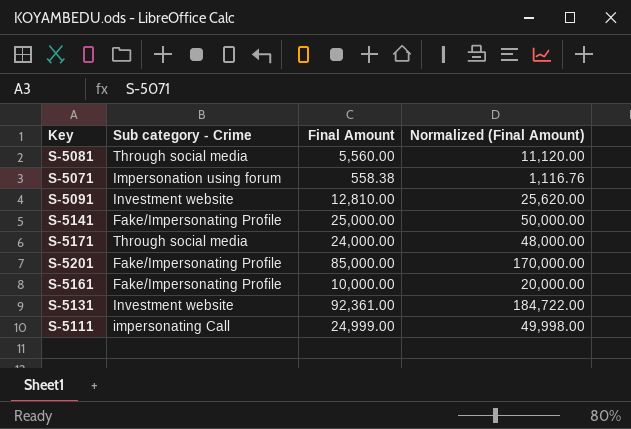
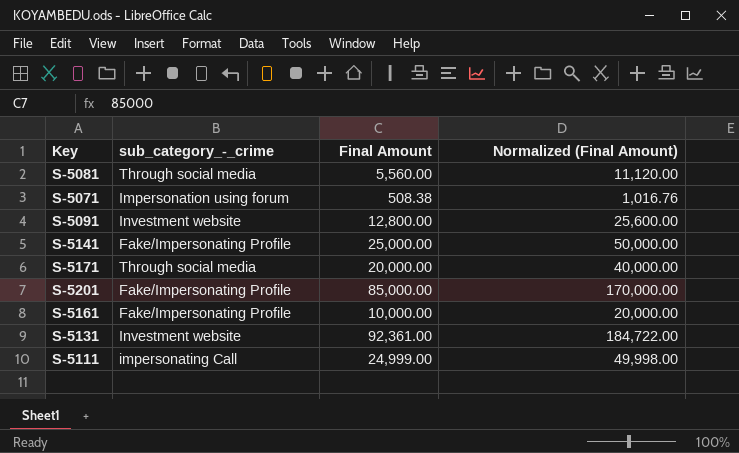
column name: Sub category - Crime -> sub_category_-_crime
S-5071 | Final Amount: 558.38 -> 508.38
S-5071 | Normalized (Final Amount): 1,116.76 -> 1,016.76
S-5091 | Final Amount: 12,810.00 -> 12,800.00
S-5091 | Normalized (Final Amount): 25,620.00 -> 25,600.00
S-5171 | Final Amount: 24,000.00 -> 20,000.00
S-5171 | Normalized (Final Amount): 48,000.00 -> 40,000.00

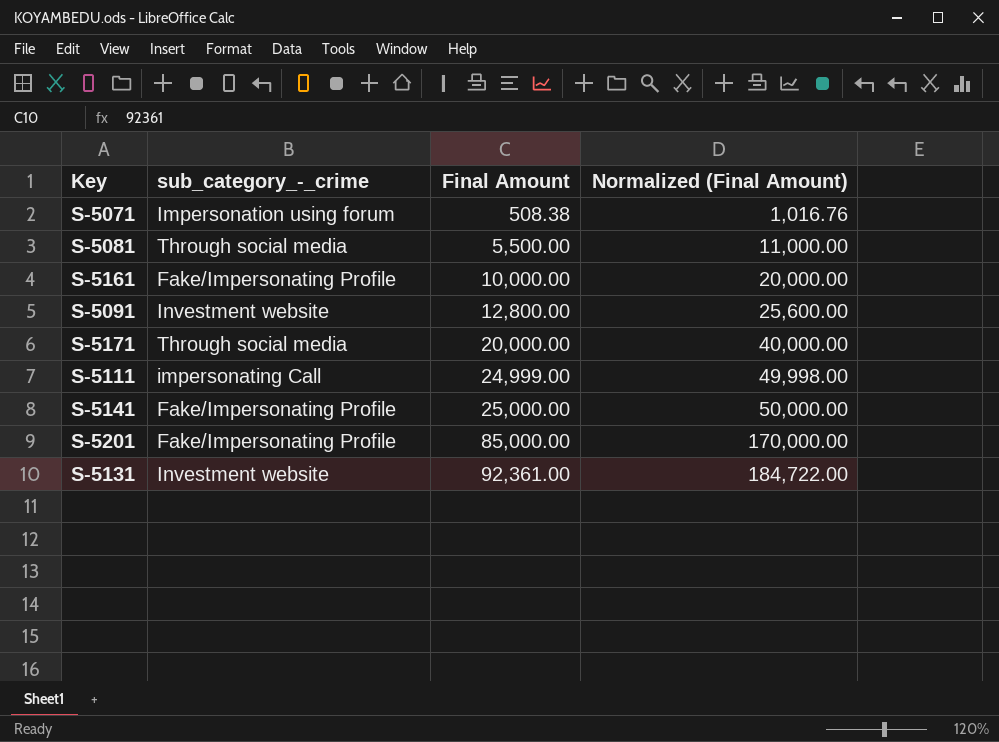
row order: none -> Final Amount ascending
S-5081 | Final Amount: 5,560.00 -> 5,500.00
S-5081 | Normalized (Final Amount): 11,120.00 -> 11,000.00

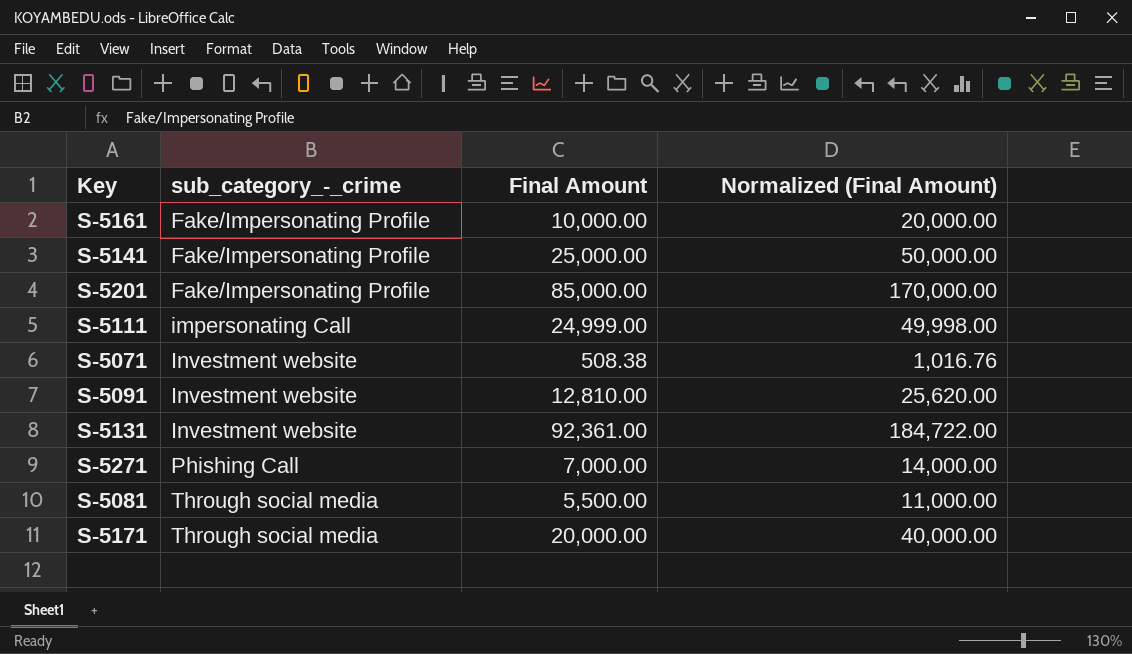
row order: Final Amount ascending -> sub_category_-_crime ascending
S-5071 | sub_category_-_crime: Impersonation using forum -> Investment website
S-5091 | Final Amount: 12,800.00 -> 12,810.00
S-5091 | Normalized (Final Amount): 25,600.00 -> 25,620.00
row S-5271: none -> Phishing Call | 7,000.00 | 14,000.00

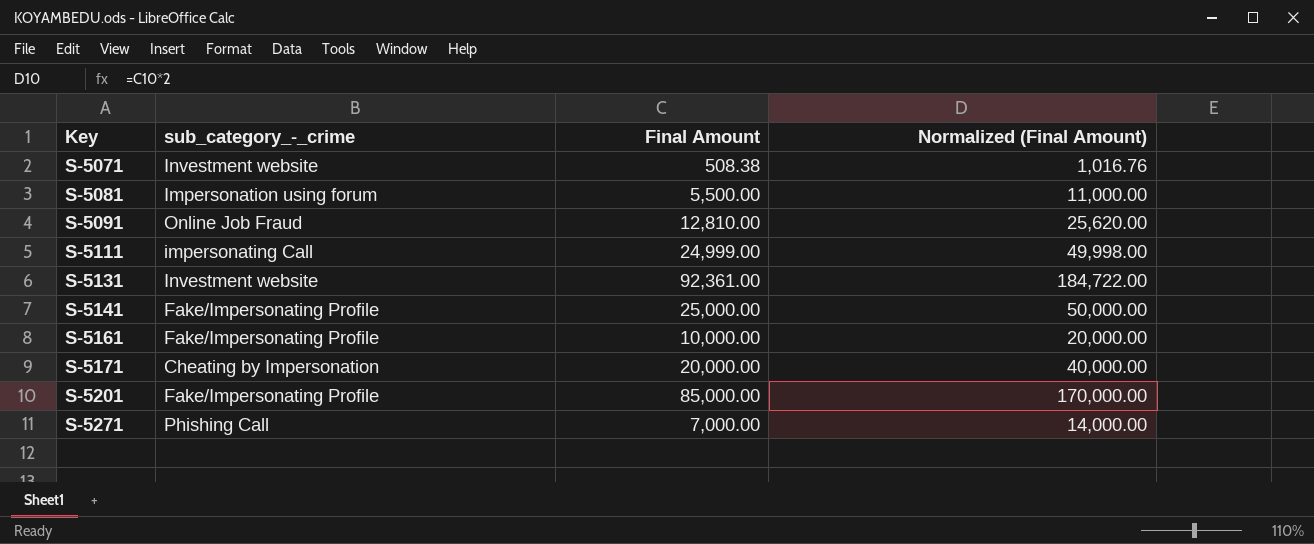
row order: sub_category_-_crime ascending -> Key ascending
S-5081 | sub_category_-_crime: Through social media -> Impersonation using forum
S-5091 | sub_category_-_crime: Investment website -> Online Job Fraud
S-5171 | sub_category_-_crime: Through social media -> Cheating by Impersonation

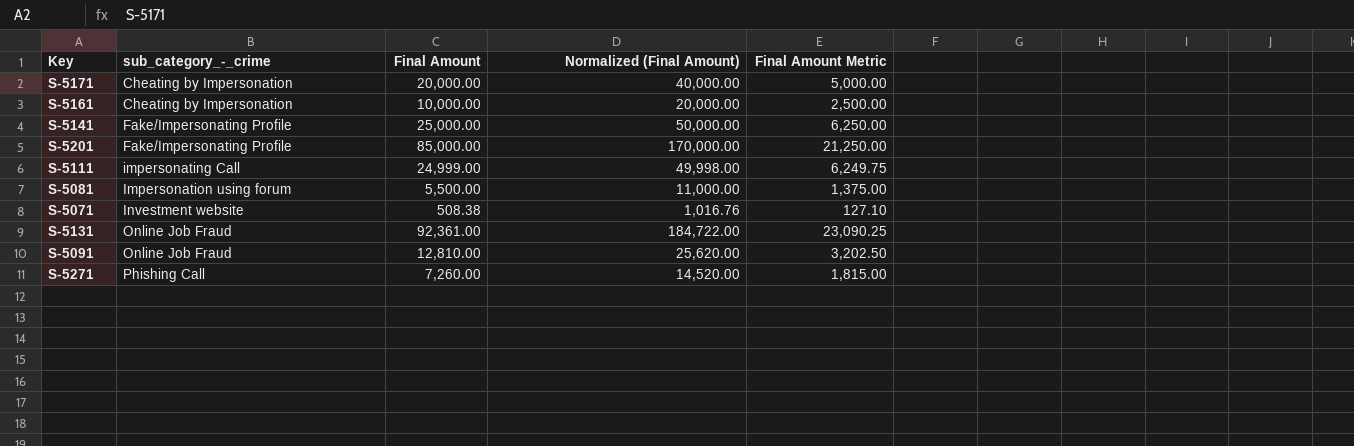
row order: Key ascending -> sub_category_-_crime ascending
column Final Amount Metric | formula: none -> [Final Amount] * 0.25
S-5161 | sub_category_-_crime: Fake/Impersonating Profile -> Cheating by Impersonation
S-5131 | sub_category_-_crime: Investment website -> Online Job Fraud
S-5271 | Final Amount: 7,000.00 -> 7,260.00
S-5271 | Normalized (Final Amount): 14,000.00 -> 14,520.00

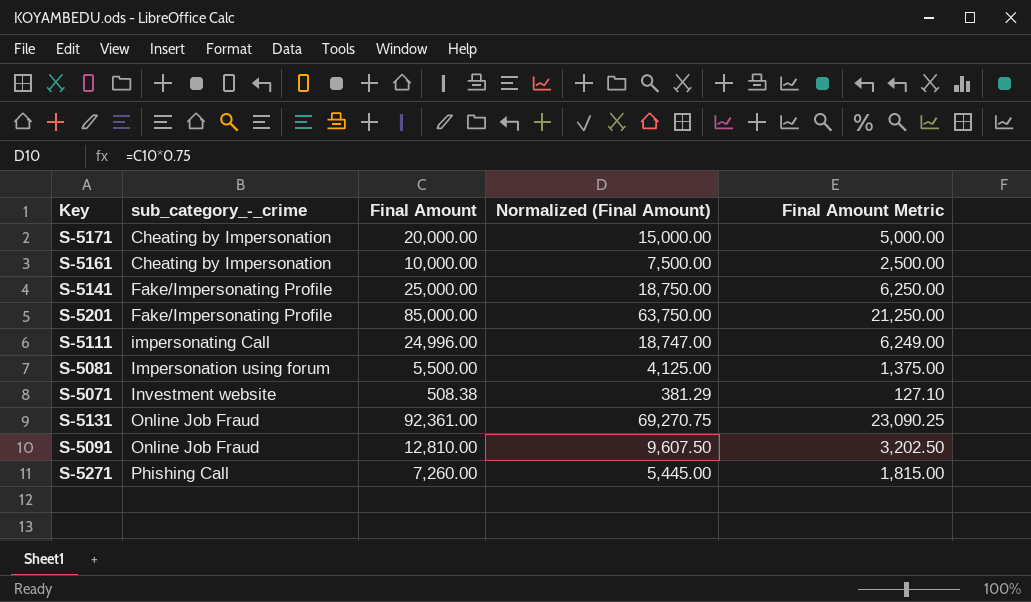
column Normalized (Final Amount) | formula: [Final Amount] * 2 -> [Final Amount] * 0.75
S-5111 | Final Amount: 24,999.00 -> 24,996.00
S-5111 | Final Amount Metric: 6,249.75 -> 6,249.00

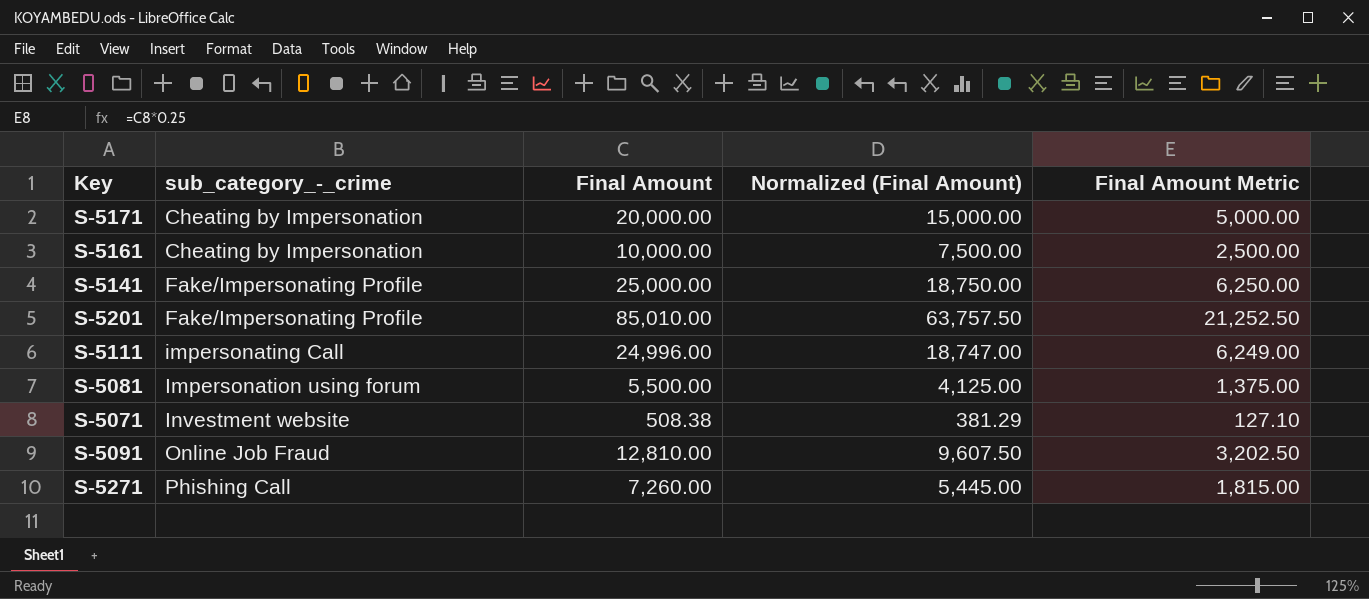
row S-5131: Online Job Fraud | 92,361.00 | 69,270.75 | 23,090.25 -> none
S-5201 | Final Amount: 85,000.00 -> 85,010.00
S-5201 | Normalized (Final Amount): 63,750.00 -> 63,757.50
S-5201 | Final Amount Metric: 21,250.00 -> 21,252.50

